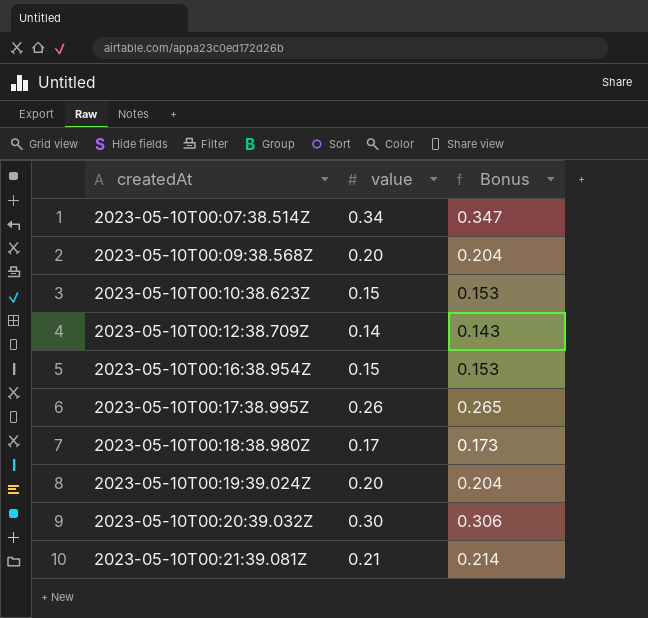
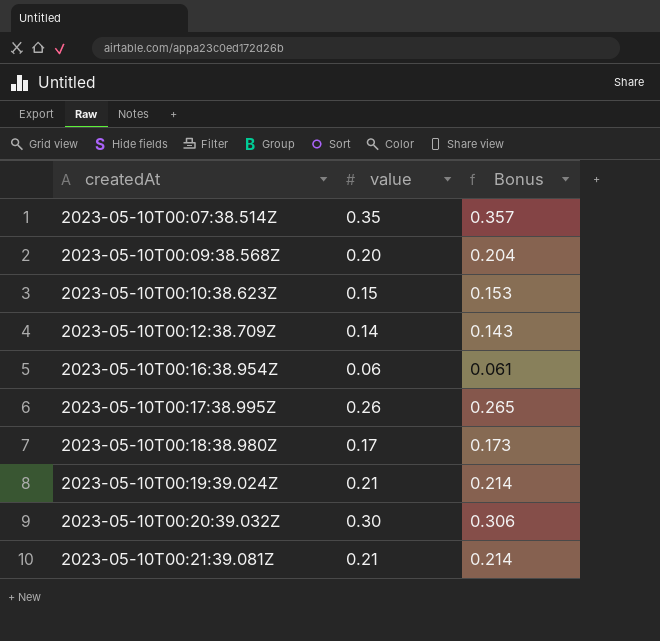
2023-05-10T00:07:38.514Z | value: 0.34 -> 0.35
2023-05-10T00:07:38.514Z | Bonus: 0.347 -> 0.357
2023-05-10T00:16:38.954Z | value: 0.15 -> 0.06
2023-05-10T00:16:38.954Z | Bonus: 0.153 -> 0.061
2023-05-10T00:19:39.024Z | value: 0.20 -> 0.21
2023-05-10T00:19:39.024Z | Bonus: 0.204 -> 0.214

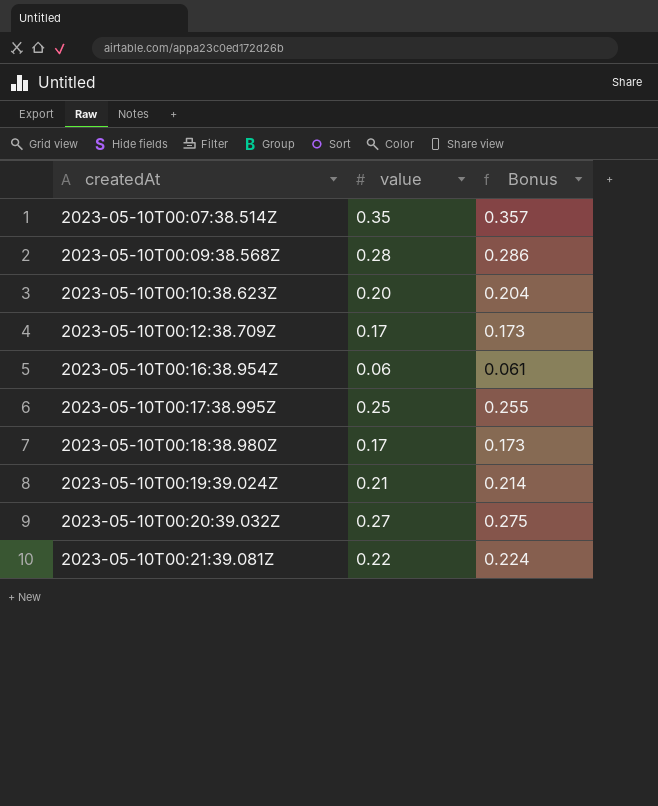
2023-05-10T00:09:38.568Z | value: 0.20 -> 0.28
2023-05-10T00:09:38.568Z | Bonus: 0.204 -> 0.286
2023-05-10T00:10:38.623Z | value: 0.15 -> 0.20
2023-05-10T00:10:38.623Z | Bonus: 0.153 -> 0.204
2023-05-10T00:12:38.709Z | value: 0.14 -> 0.17
2023-05-10T00:12:38.709Z | Bonus: 0.143 -> 0.173
2023-05-10T00:17:38.995Z | value: 0.26 -> 0.25
2023-05-10T00:17:38.995Z | Bonus: 0.265 -> 0.255
2023-05-10T00:20:39.032Z | value: 0.30 -> 0.27
2023-05-10T00:20:39.032Z | Bonus: 0.306 -> 0.275
2023-05-10T00:21:39.081Z | value: 0.21 -> 0.22
2023-05-10T00:21:39.081Z | Bonus: 0.214 -> 0.224

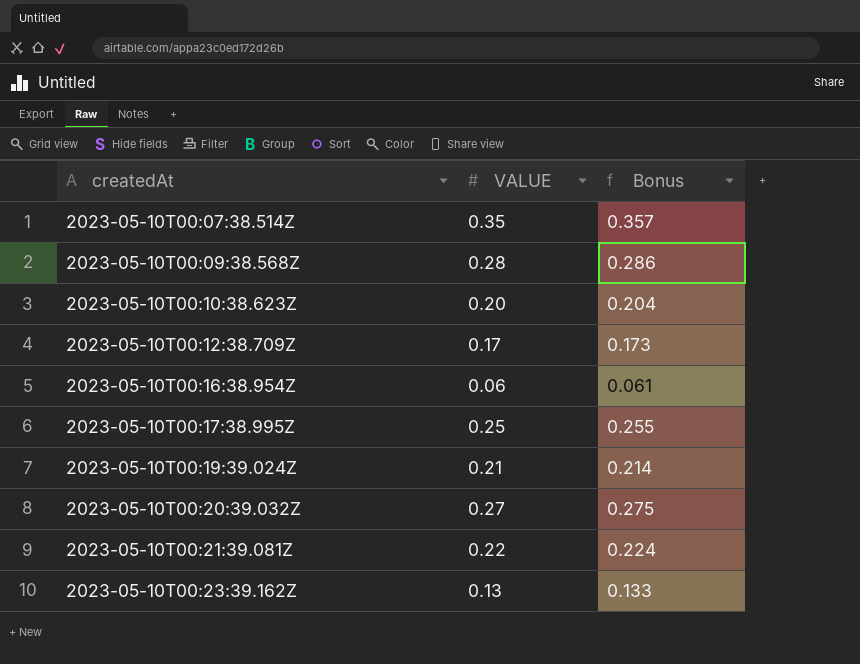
column name: value -> VALUE
row 2023-05-10T00:18:38.980Z: 0.17 | 0.173 -> none
row 2023-05-10T00:23:39.162Z: none -> 0.13 | 0.133

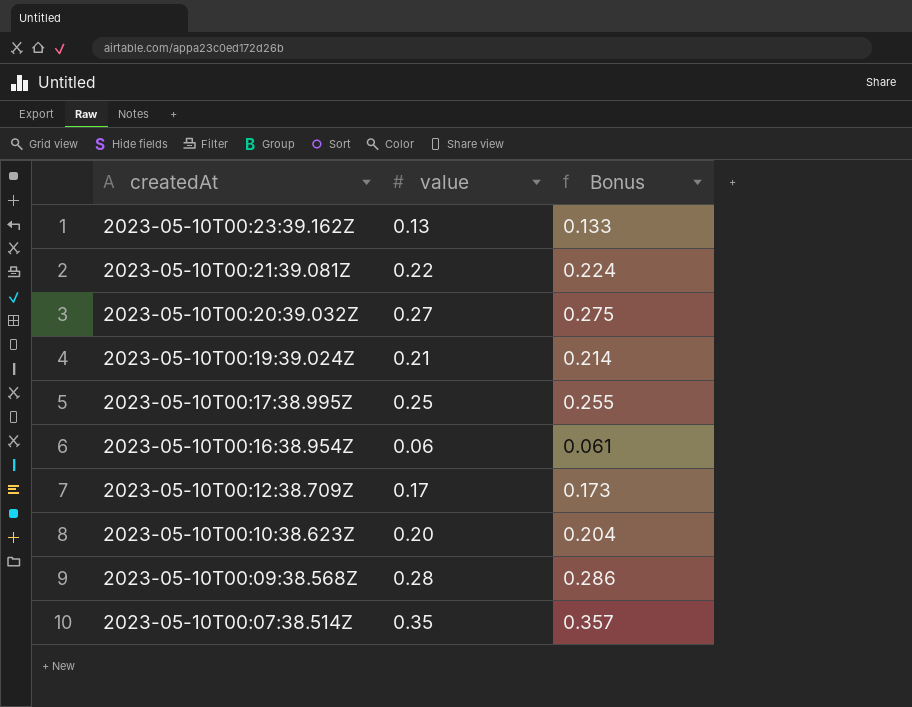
row order: createdAt ascending -> createdAt descending
column name: VALUE -> value

